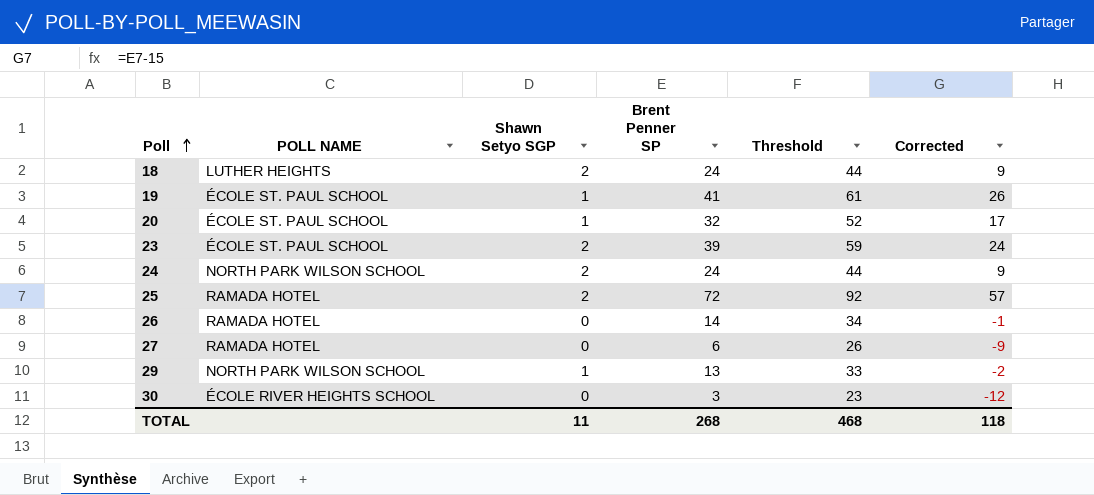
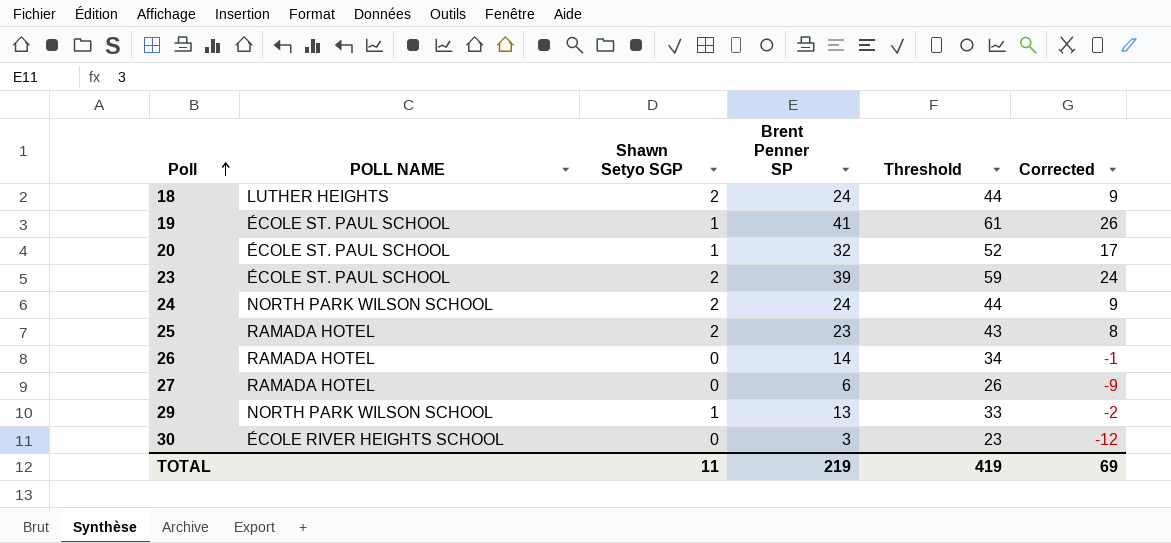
25 | Brent Penner SP: 72 -> 23
25 | Threshold: 92 -> 43
25 | Corrected: 57 -> 8
TOTAL | Brent Penner SP: 268 -> 219
TOTAL | Threshold: 468 -> 419
TOTAL | Corrected: 118 -> 69

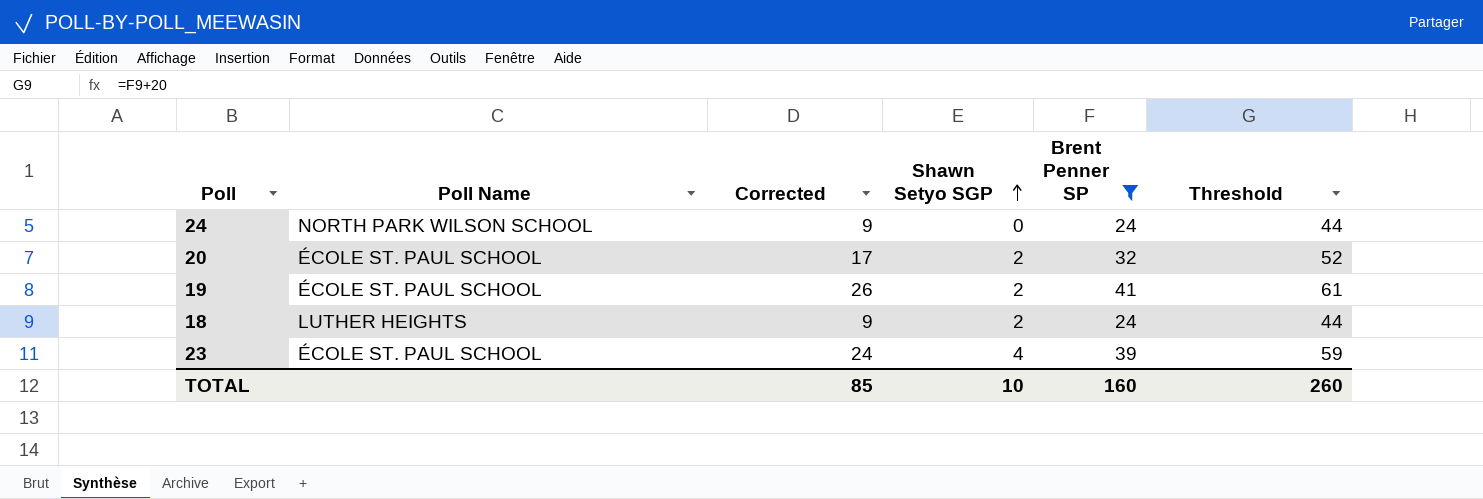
filter: none -> Brent Penner SP >= 24
row order: Poll ascending -> Shawn Setyo SGP ascending
column name: POLL NAME -> Poll Name
column Corrected | position: 6 -> 3
24 | Shawn Setyo SGP: 2 -> 0
20 | Shawn Setyo SGP: 1 -> 2
19 | Shawn Setyo SGP: 1 -> 2
23 | Shawn Setyo SGP: 2 -> 4
TOTAL | Corrected: 69 -> 85
TOTAL | Shawn Setyo SGP: 11 -> 10
TOTAL | Brent Penner SP: 219 -> 160
TOTAL | Threshold: 419 -> 260

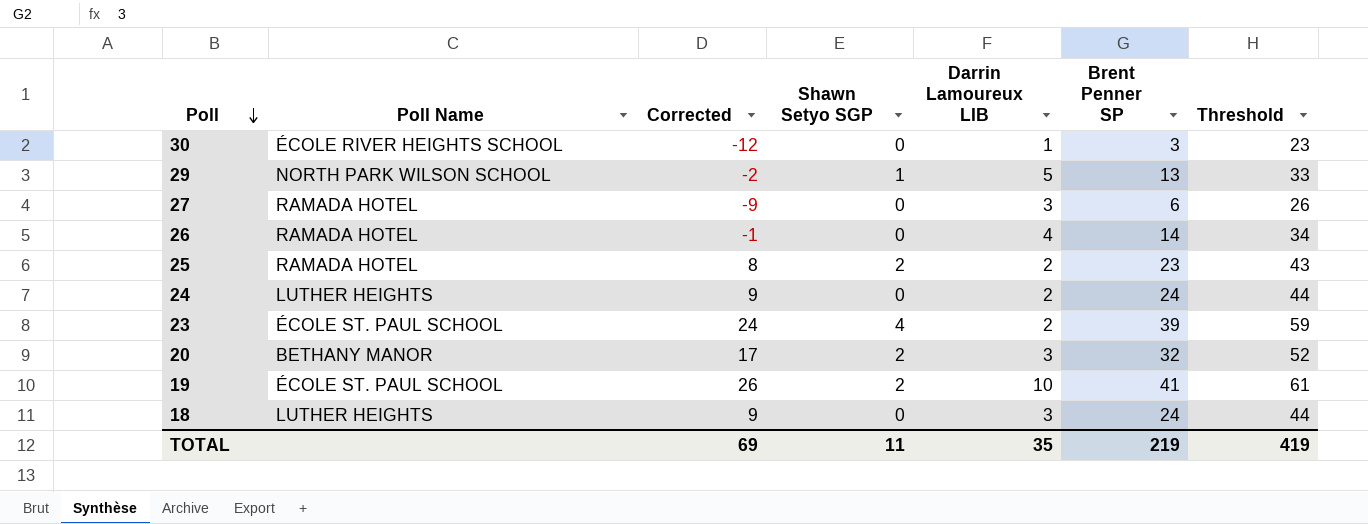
filter: Brent Penner SP >= 24 -> none
row order: Shawn Setyo SGP ascending -> Poll descending
column Darrin Lamoureux LIB | position: none -> 5
24 | Poll Name: NORTH PARK WILSON SCHOOL -> LUTHER HEIGHTS
20 | Poll Name: ÉCOLE ST. PAUL SCHOOL -> BETHANY MANOR
18 | Shawn Setyo SGP: 2 -> 0
TOTAL | Corrected: 85 -> 69
TOTAL | Shawn Setyo SGP: 10 -> 11
TOTAL | Brent Penner SP: 160 -> 219
TOTAL | Threshold: 260 -> 419

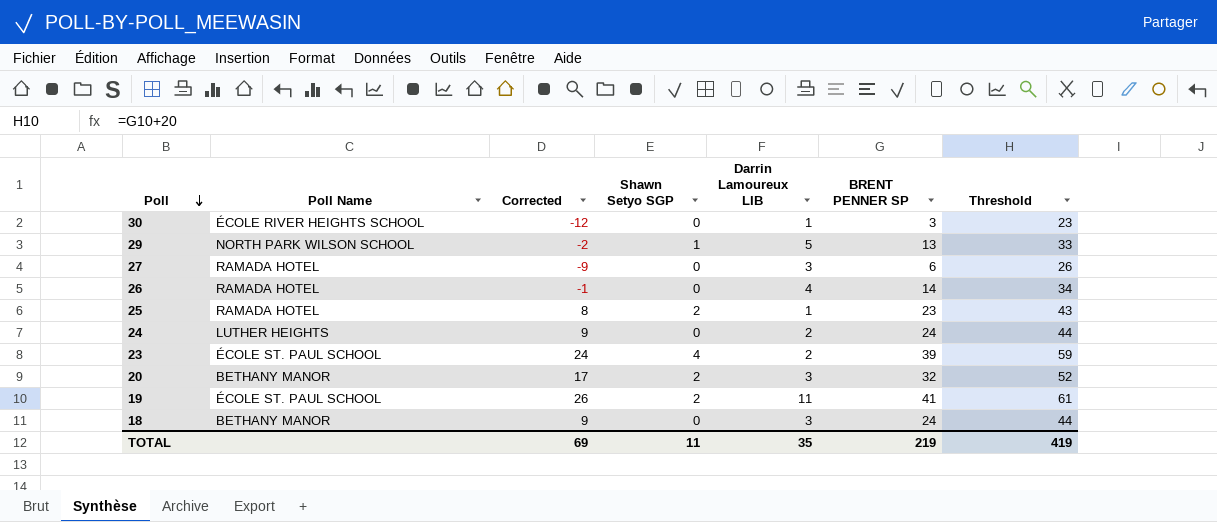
column name: Brent Penner SP -> BRENT PENNER SP
25 | Darrin Lamoureux LIB: 2 -> 1
19 | Darrin Lamoureux LIB: 10 -> 11
18 | Poll Name: LUTHER HEIGHTS -> BETHANY MANOR

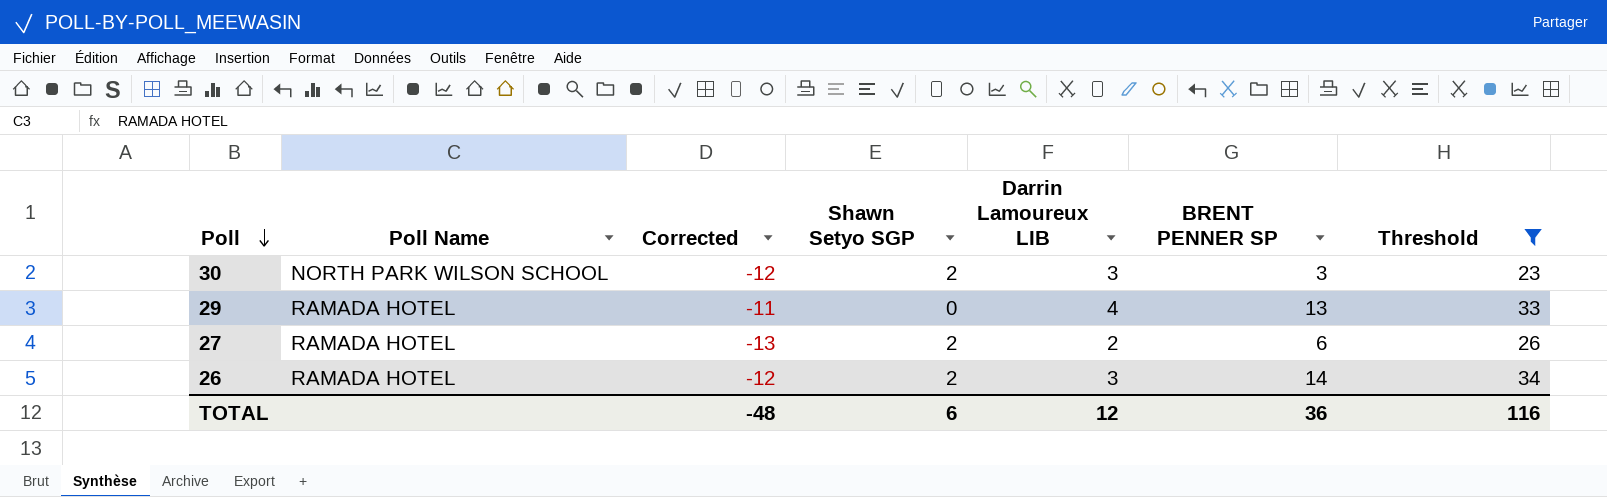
filter: none -> Threshold <= 34
column Corrected | formula: [BRENT PENNER SP] - 15 -> [Darrin Lamoureux LIB] - 15
30 | Poll Name: ÉCOLE RIVER HEIGHTS SCHOOL -> NORTH PARK WILSON SCHOOL
30 | Shawn Setyo SGP: 0 -> 2
30 | Darrin Lamoureux LIB: 1 -> 3
29 | Poll Name: NORTH PARK WILSON SCHOOL -> RAMADA HOTEL
29 | Shawn Setyo SGP: 1 -> 0
29 | Darrin Lamoureux LIB: 5 -> 4
27 | Shawn Setyo SGP: 0 -> 2
27 | Darrin Lamoureux LIB: 3 -> 2
26 | Shawn Setyo SGP: 0 -> 2
26 | Darrin Lamoureux LIB: 4 -> 3
TOTAL | Corrected: 69 -> -48
TOTAL | Shawn Setyo SGP: 11 -> 6
TOTAL | Darrin Lamoureux LIB: 35 -> 12
TOTAL | BRENT PENNER SP: 219 -> 36
TOTAL | Threshold: 419 -> 116

